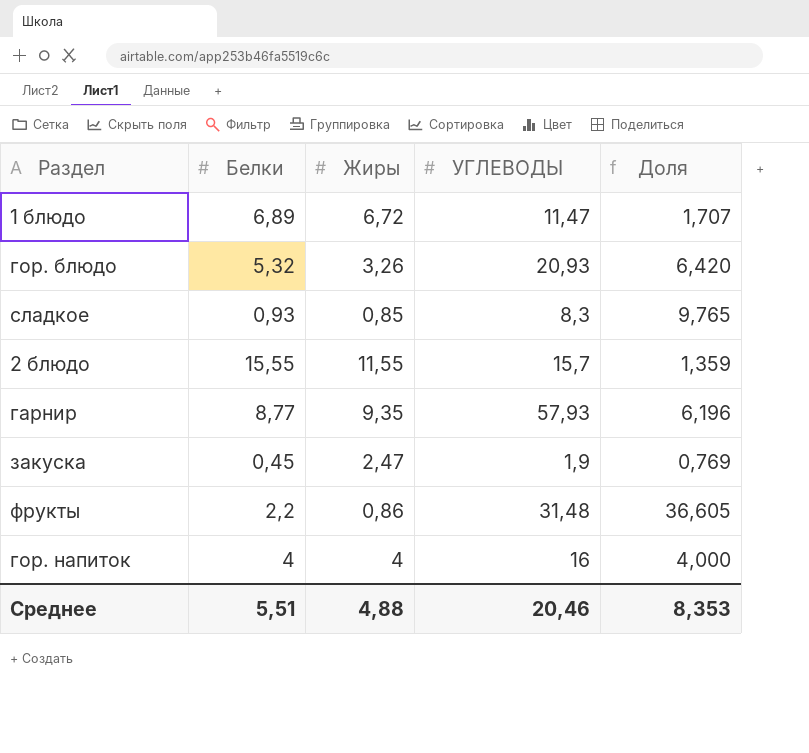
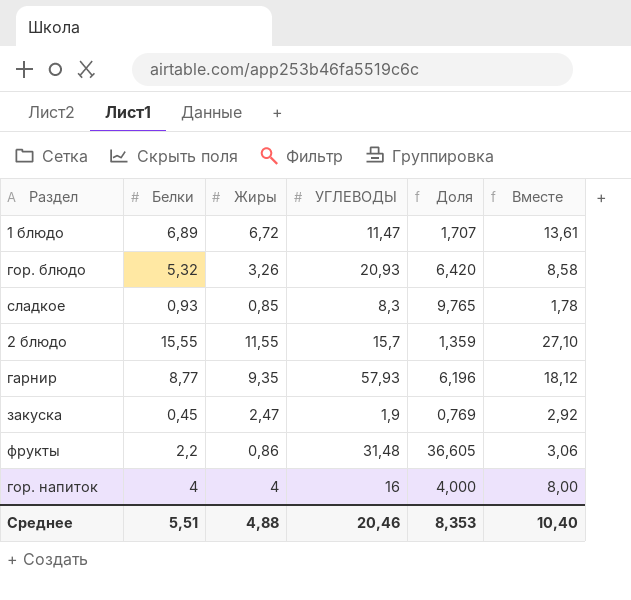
column Вместе | formula: none -> [Белки] + [Жиры]

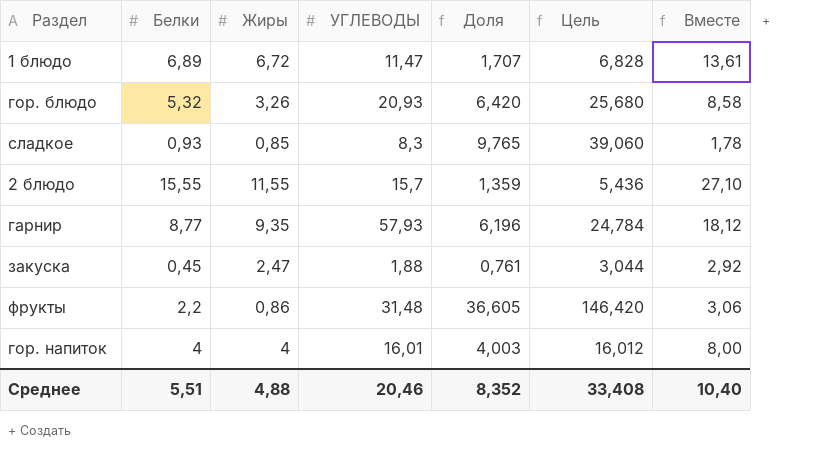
column Цель | formula: none -> [Доля] * 4
закуска | УГЛЕВОДЫ: 1,9 -> 1,88
закуска | Доля: 0,769 -> 0,761
гор. напиток | УГЛЕВОДЫ: 16 -> 16,01
гор. напиток | Доля: 4,000 -> 4,003
Среднее | Доля: 8,353 -> 8,352

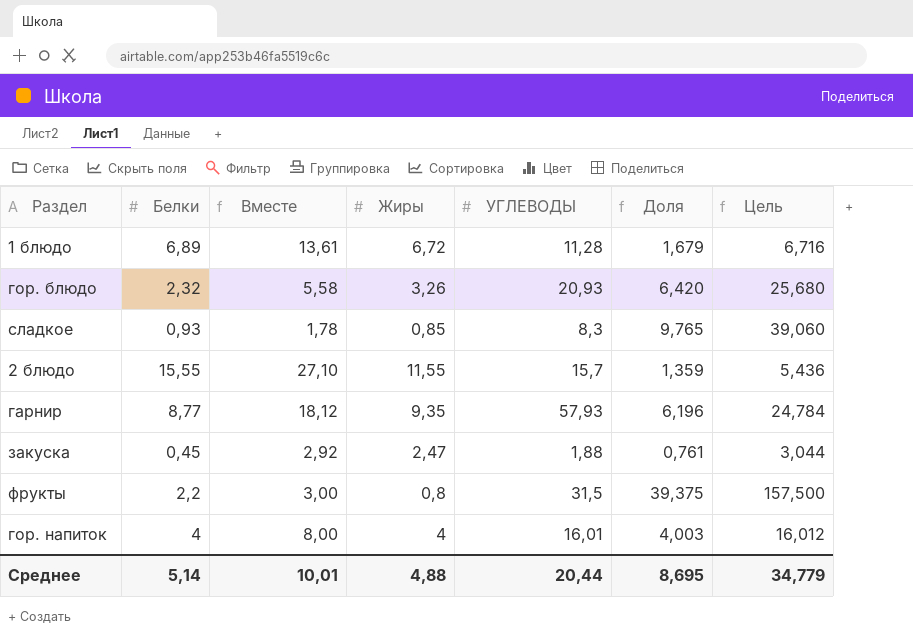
column Вместе | position: 7 -> 3
1 блюдо | УГЛЕВОДЫ: 11,47 -> 11,28
1 блюдо | Доля: 1,707 -> 1,679
1 блюдо | Цель: 6,828 -> 6,716
гор. блюдо | Белки: 5,32 -> 2,32
гор. блюдо | Вместе: 8,58 -> 5,58
фрукты | Вместе: 3,06 -> 3,00
фрукты | Жиры: 0,86 -> 0,8
фрукты | УГЛЕВОДЫ: 31,48 -> 31,5
фрукты | Доля: 36,605 -> 39,375
фрукты | Цель: 146,420 -> 157,500
Среднее | Белки: 5,51 -> 5,14
Среднее | Вместе: 10,40 -> 10,01
Среднее | УГЛЕВОДЫ: 20,46 -> 20,44
Среднее | Доля: 8,352 -> 8,695
Среднее | Цель: 33,408 -> 34,779

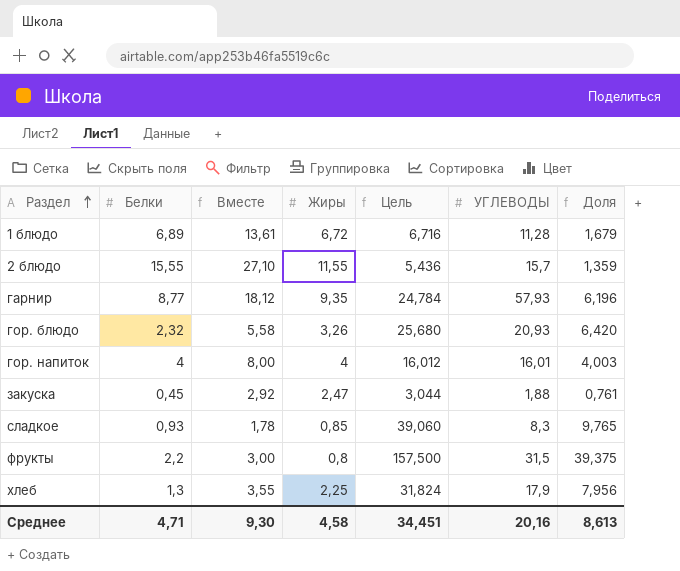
row order: none -> Раздел ascending
column Цель | position: 7 -> 5
row хлеб: none -> 1,3 | 3,55 | 2,25 | 31,824 | 17,9 | 7,956
Среднее | Белки: 5,14 -> 4,71
Среднее | Вместе: 10,01 -> 9,30
Среднее | Жиры: 4,88 -> 4,58
Среднее | Цель: 34,779 -> 34,451
Среднее | УГЛЕВОДЫ: 20,44 -> 20,16
Среднее | Доля: 8,695 -> 8,613

